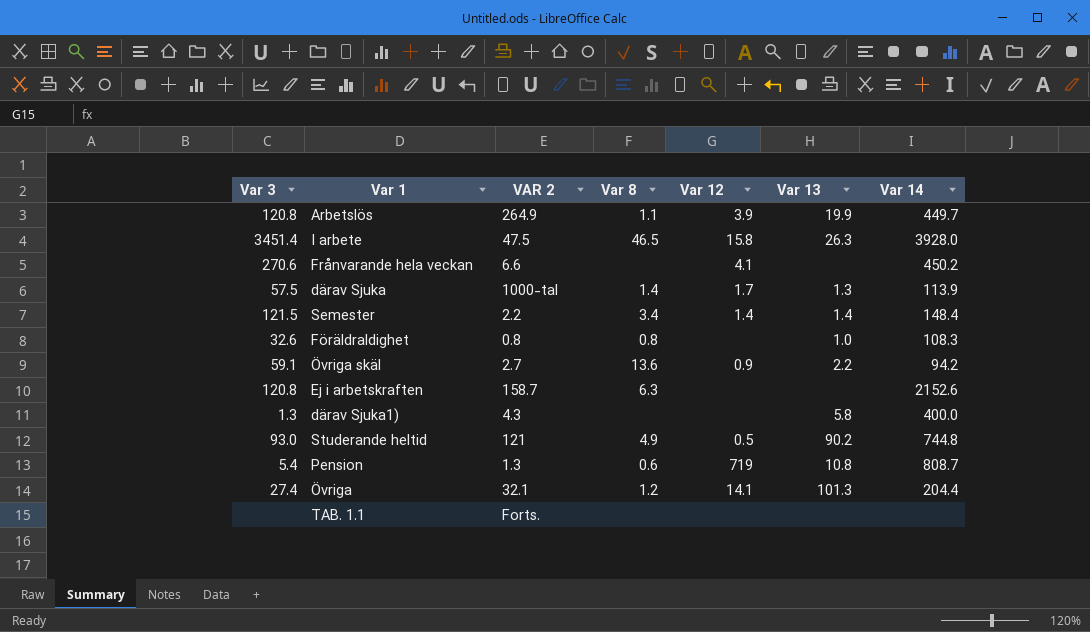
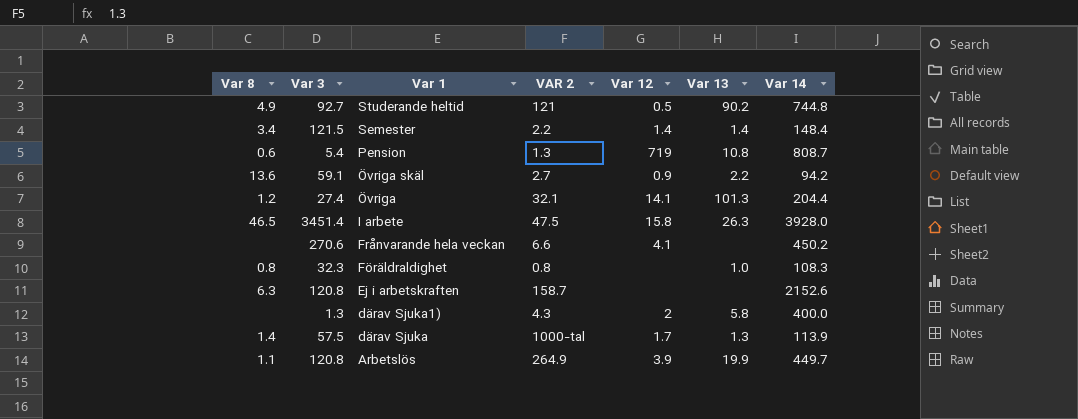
row order: none -> Var 1 descending
column Var 8 | position: 4 -> 1
row TAB. 1.1: none | Forts. | none | none | none | none -> none
Studerande heltid | Var 3: 93.0 -> 92.7
Föräldraldighet | Var 3: 32.6 -> 32.3
därav Sjuka1) | Var 12: none -> 2

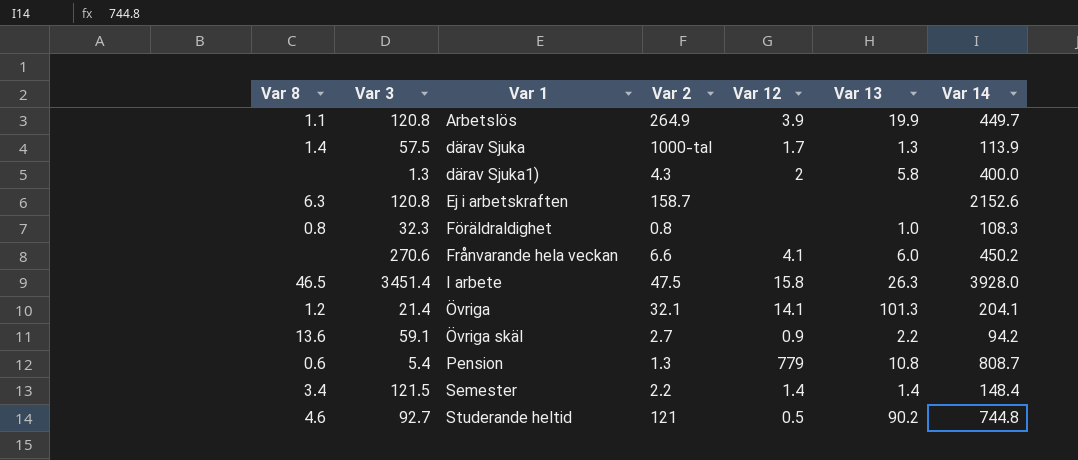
row order: Var 1 descending -> Var 1 ascending
column name: VAR 2 -> Var 2
Frånvarande hela veckan | Var 13: none -> 6.0
Övriga | Var 3: 27.4 -> 21.4
Övriga | Var 14: 204.4 -> 204.1
Pension | Var 12: 719 -> 779
Studerande heltid | Var 8: 4.9 -> 4.6

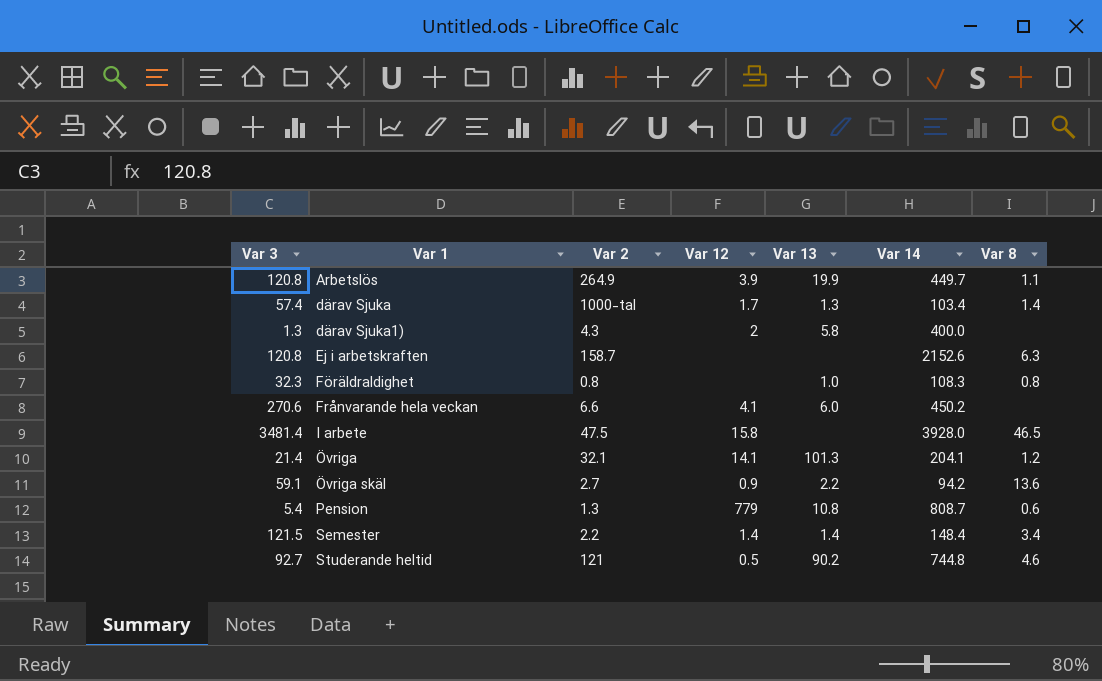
column Var 8 | position: 1 -> 7
därav Sjuka | Var 3: 57.5 -> 57.4
därav Sjuka | Var 14: 113.9 -> 103.4
I arbete | Var 3: 3451.4 -> 3481.4
I arbete | Var 13: 26.3 -> none

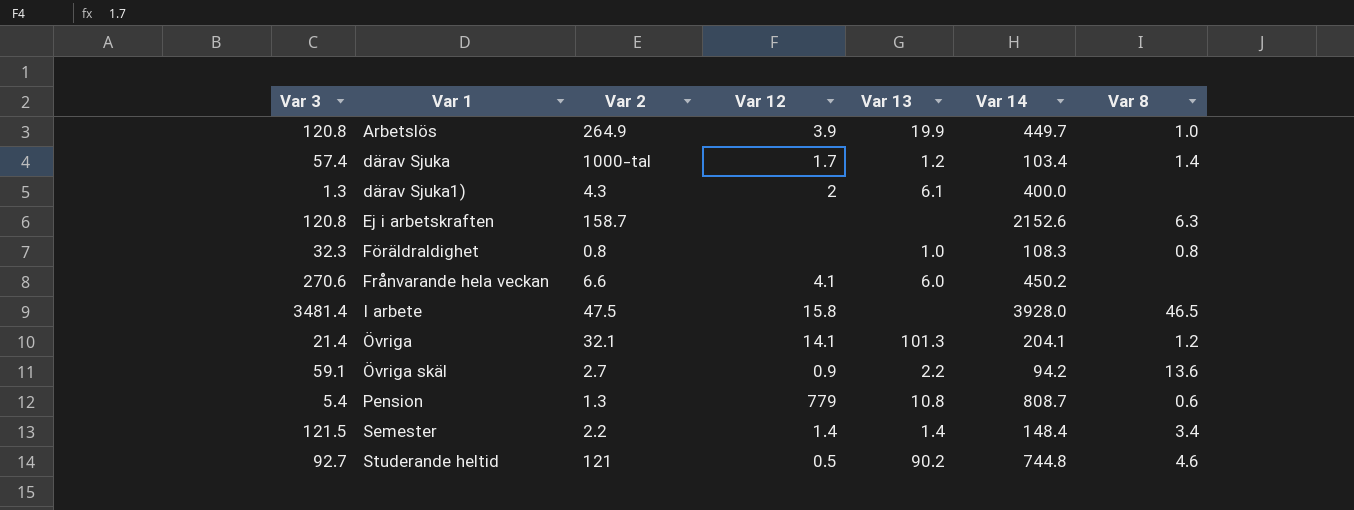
Arbetslös | Var 8: 1.1 -> 1.0
därav Sjuka | Var 13: 1.3 -> 1.2
därav Sjuka1) | Var 13: 5.8 -> 6.1

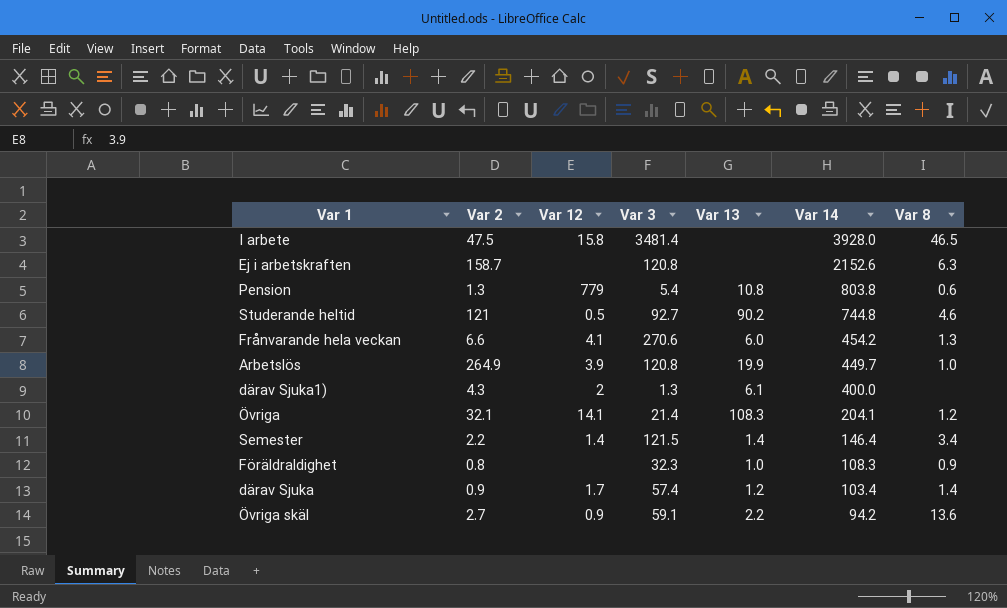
row order: Var 1 ascending -> Var 14 descending
column Var 3 | position: 1 -> 4
Pension | Var 14: 808.7 -> 803.8
Frånvarande hela veckan | Var 14: 450.2 -> 454.2
Frånvarande hela veckan | Var 8: none -> 1.3
Övriga | Var 13: 101.3 -> 108.3
Semester | Var 14: 148.4 -> 146.4
Föräldraldighet | Var 8: 0.8 -> 0.9
därav Sjuka | Var 2: 1000-tal -> 0.9

